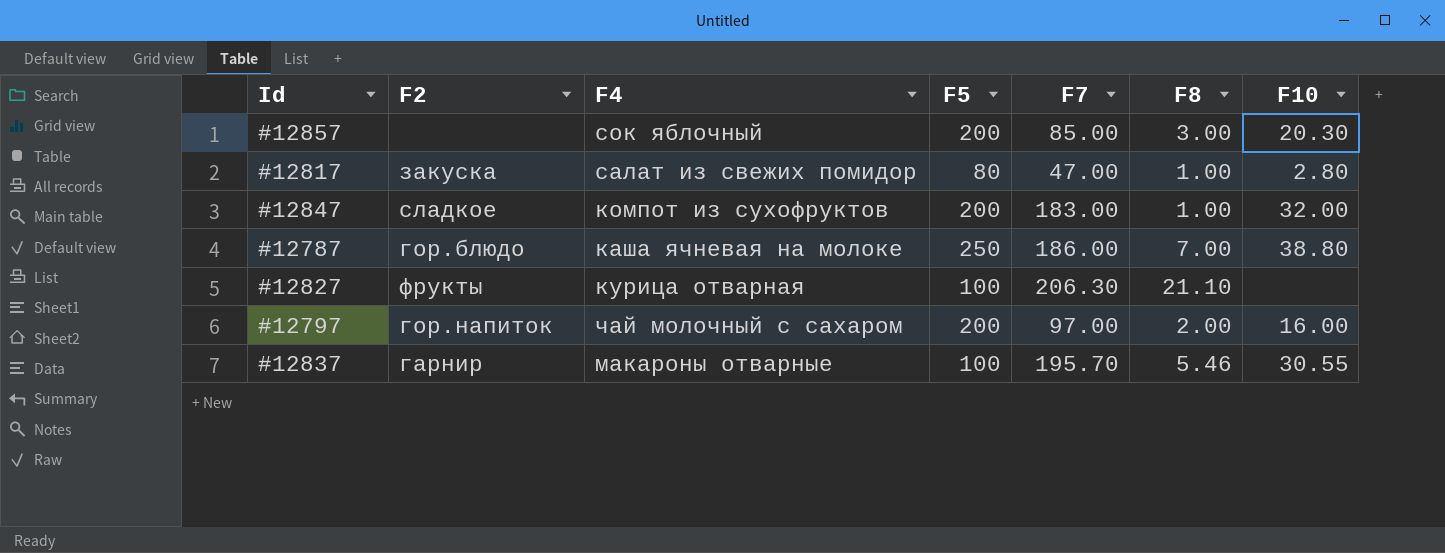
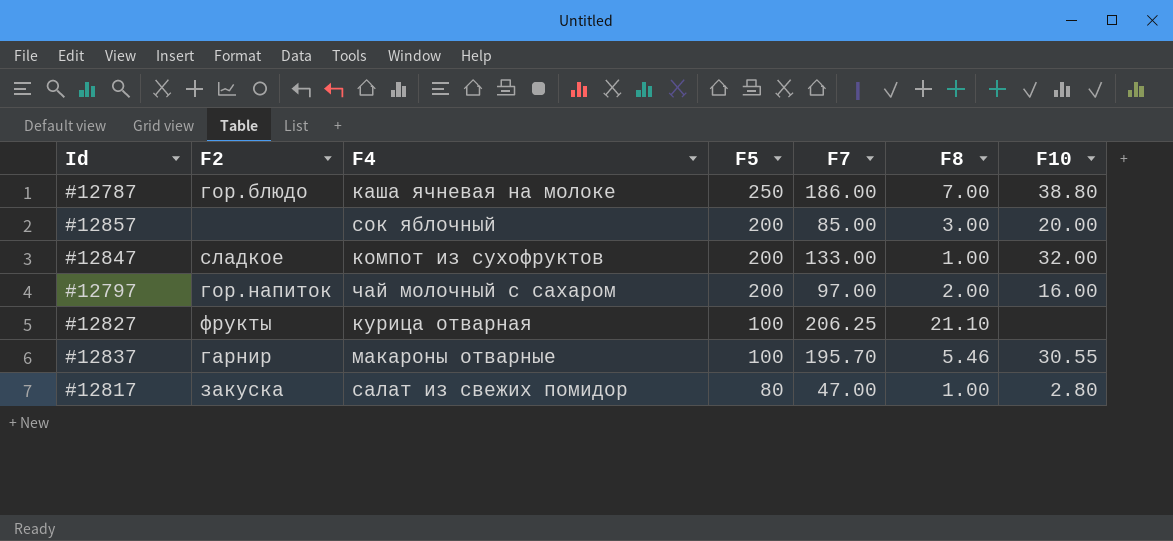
row order: none -> F5 descending
#12857 | F10: 20.30 -> 20.00
#12847 | F7: 183.00 -> 133.00
#12827 | F7: 206.30 -> 206.25

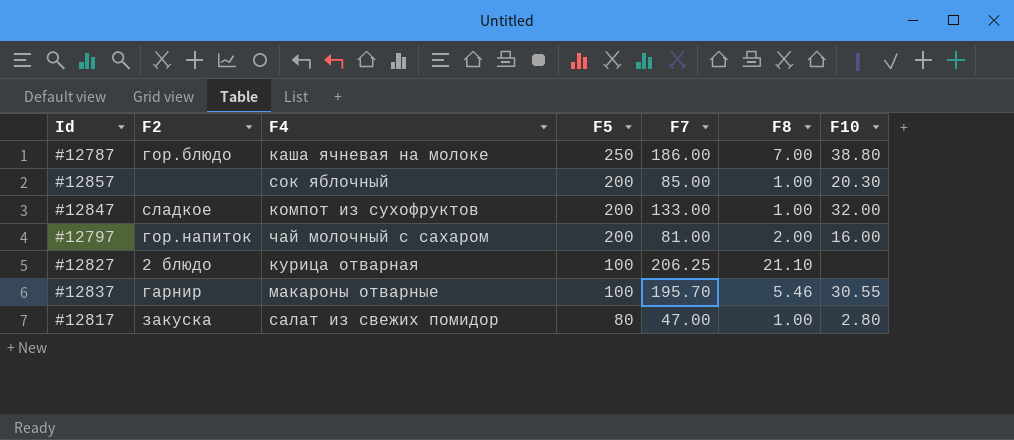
#12857 | F8: 3.00 -> 1.00
#12857 | F10: 20.00 -> 20.30
#12797 | F7: 97.00 -> 81.00
#12827 | F2: фрукты -> 2 блюдо

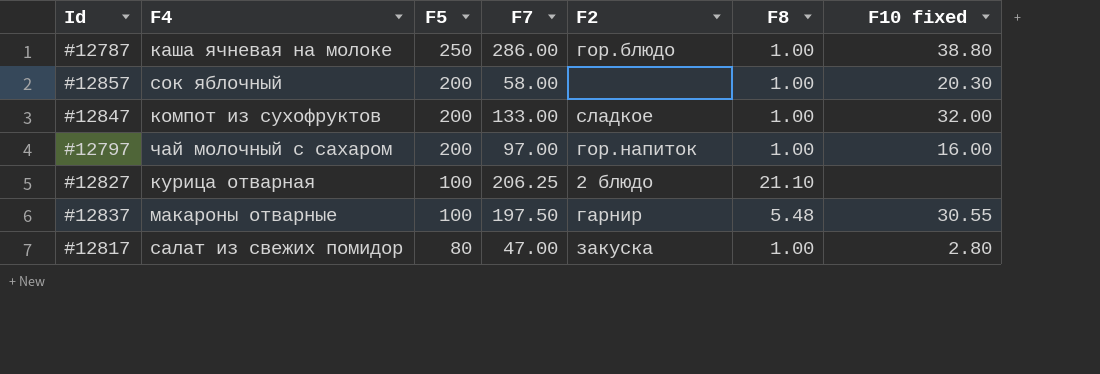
column F2 | position: 2 -> 5
column name: F10 -> F10 fixed
#12787 | F7: 186.00 -> 286.00
#12787 | F8: 7.00 -> 1.00
#12857 | F7: 85.00 -> 58.00
#12797 | F7: 81.00 -> 97.00
#12797 | F8: 2.00 -> 1.00
#12837 | F7: 195.70 -> 197.50
#12837 | F8: 5.46 -> 5.48

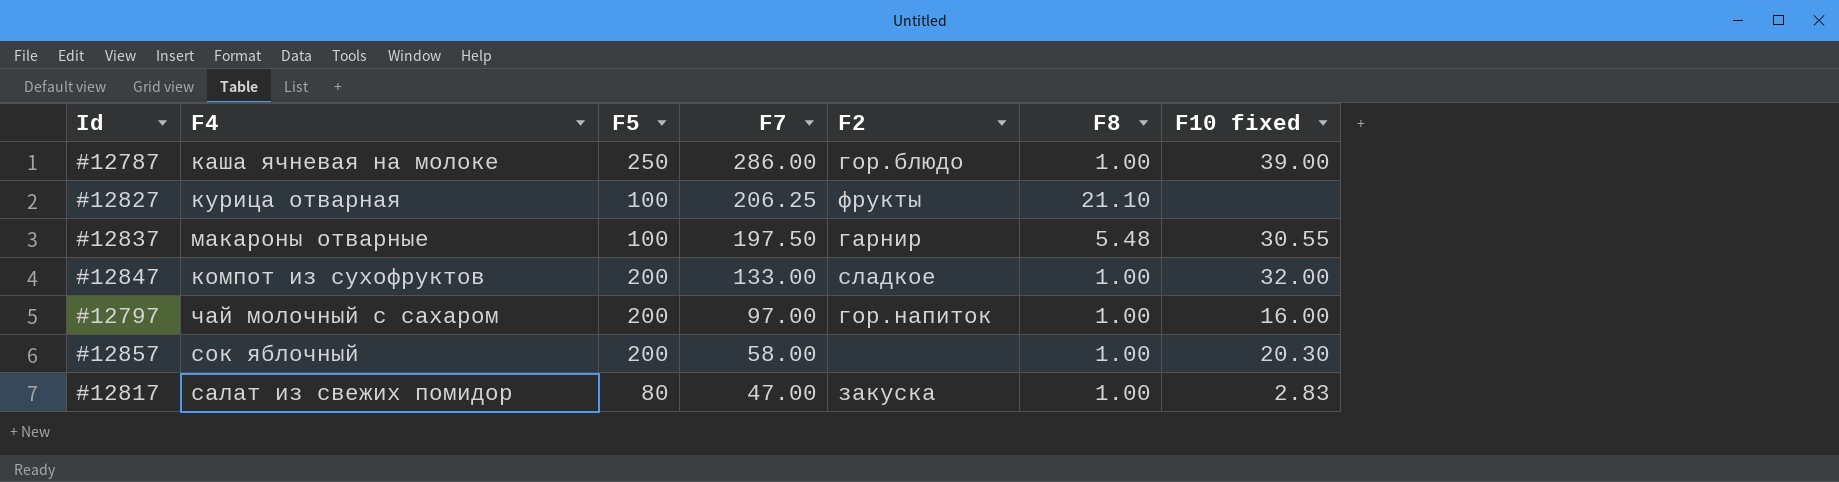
row order: F5 descending -> F7 descending
#12787 | F10 fixed: 38.80 -> 39.00
#12827 | F2: 2 блюдо -> фрукты
#12817 | F10 fixed: 2.80 -> 2.83

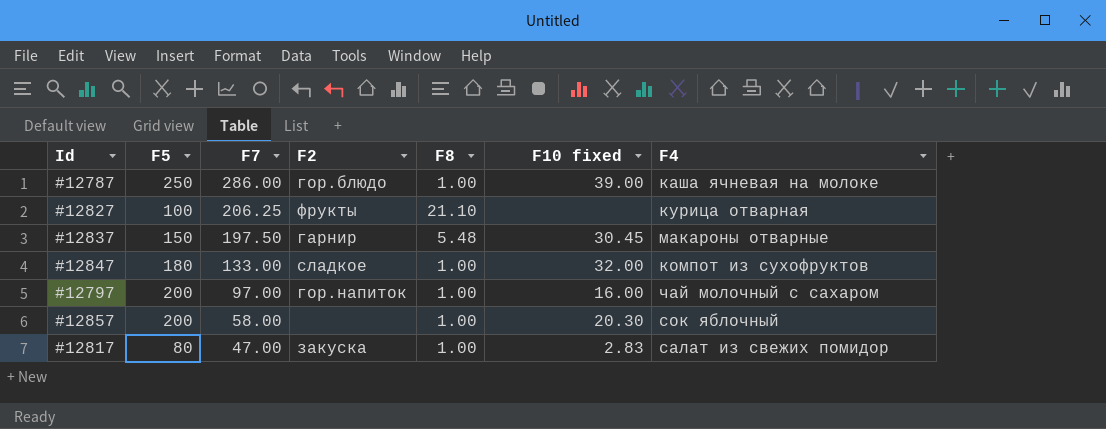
column F4 | position: 2 -> 7
#12837 | F5: 100 -> 150
#12837 | F10 fixed: 30.55 -> 30.45
#12847 | F5: 200 -> 180

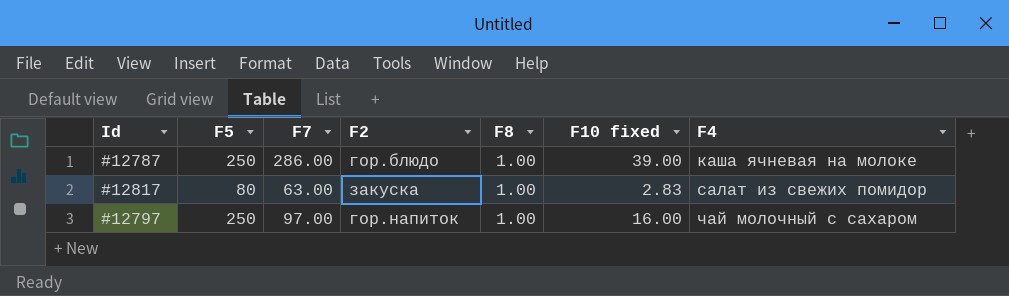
row order: F7 descending -> F4 ascending
row #12827: 100 | 206.25 | фрукты | 21.10 | none | курица отварная -> none
row #12837: 150 | 197.50 | гарнир | 5.48 | 30.45 | макароны отварные -> none
row #12847: 180 | 133.00 | сладкое | 1.00 | 32.00 | компот из сухофруктов -> none
row #12857: 200 | 58.00 | none | 1.00 | 20.30 | сок яблочный -> none
#12817 | F7: 47.00 -> 63.00
#12797 | F5: 200 -> 250

